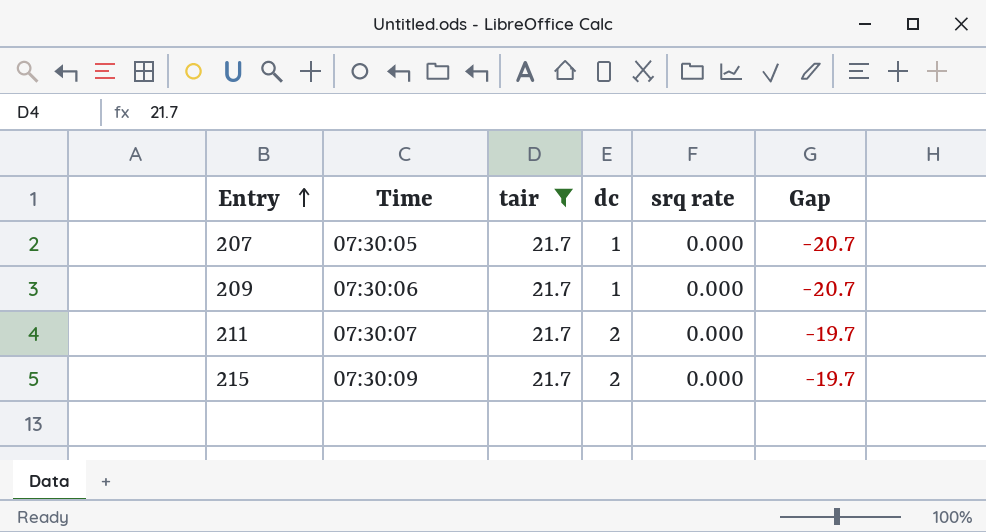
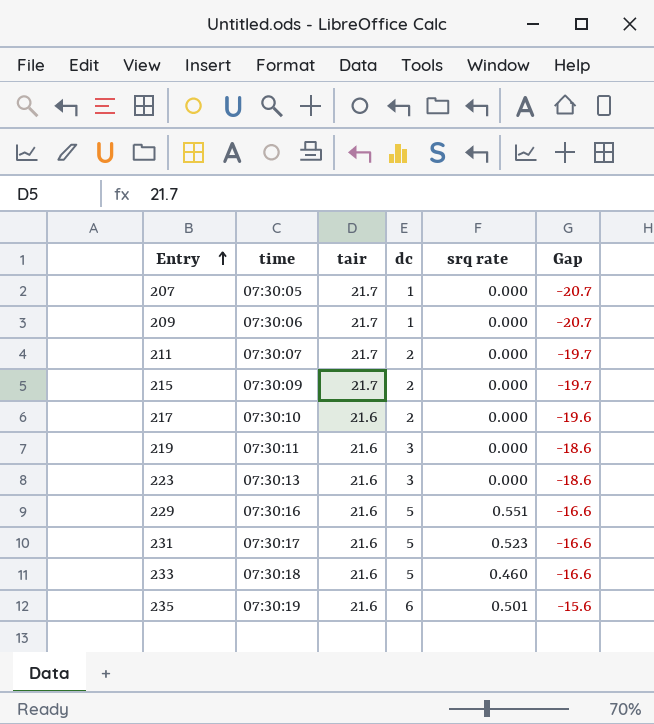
filter: tair = 21.7 -> none
column name: Time -> time

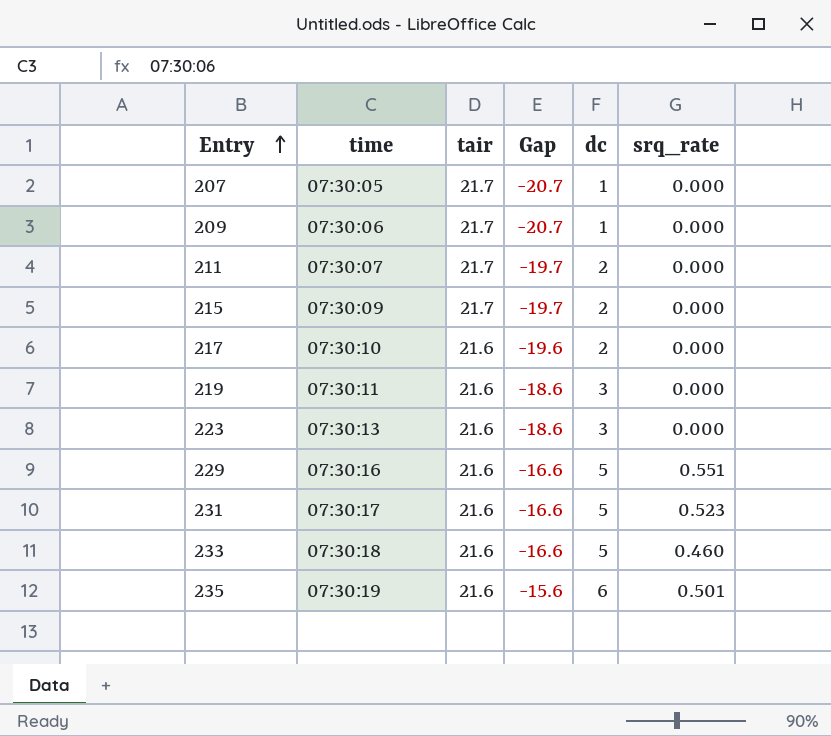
column Gap | position: 6 -> 4
column name: srq rate -> srq_rate

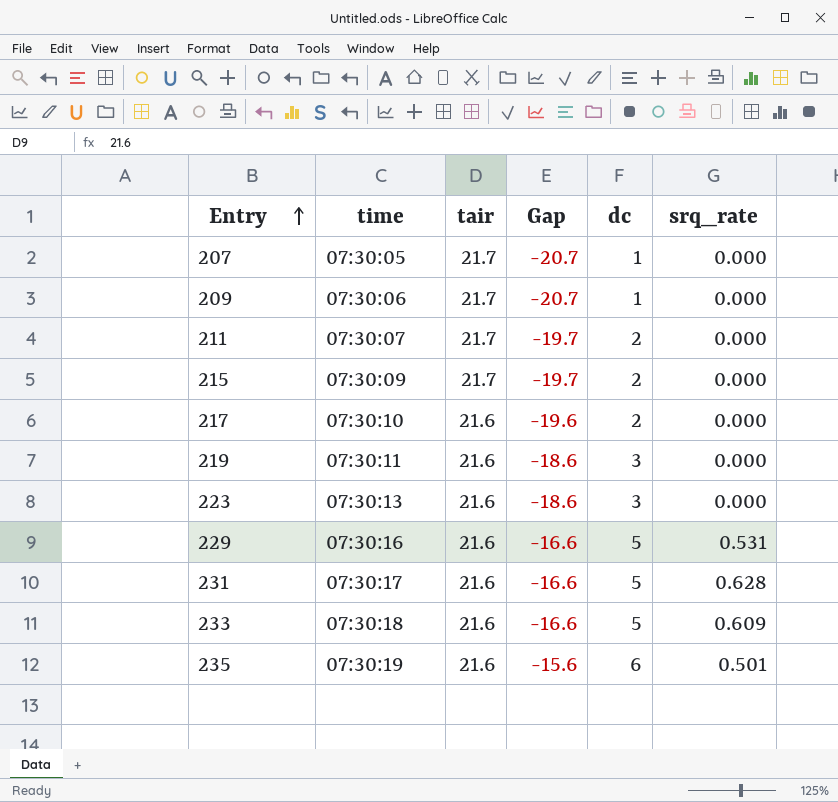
229 | srq_rate: 0.551 -> 0.531
231 | srq_rate: 0.523 -> 0.628
233 | srq_rate: 0.460 -> 0.609

